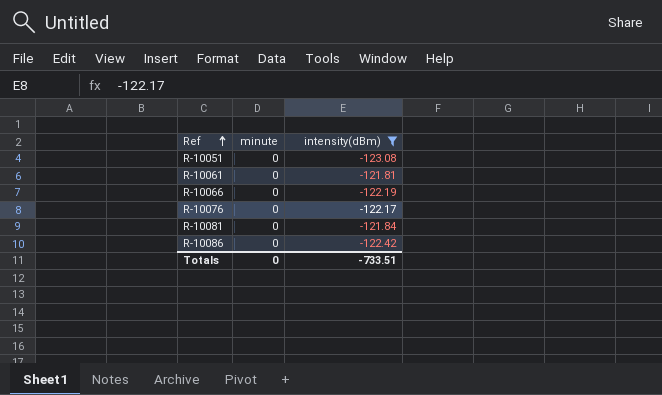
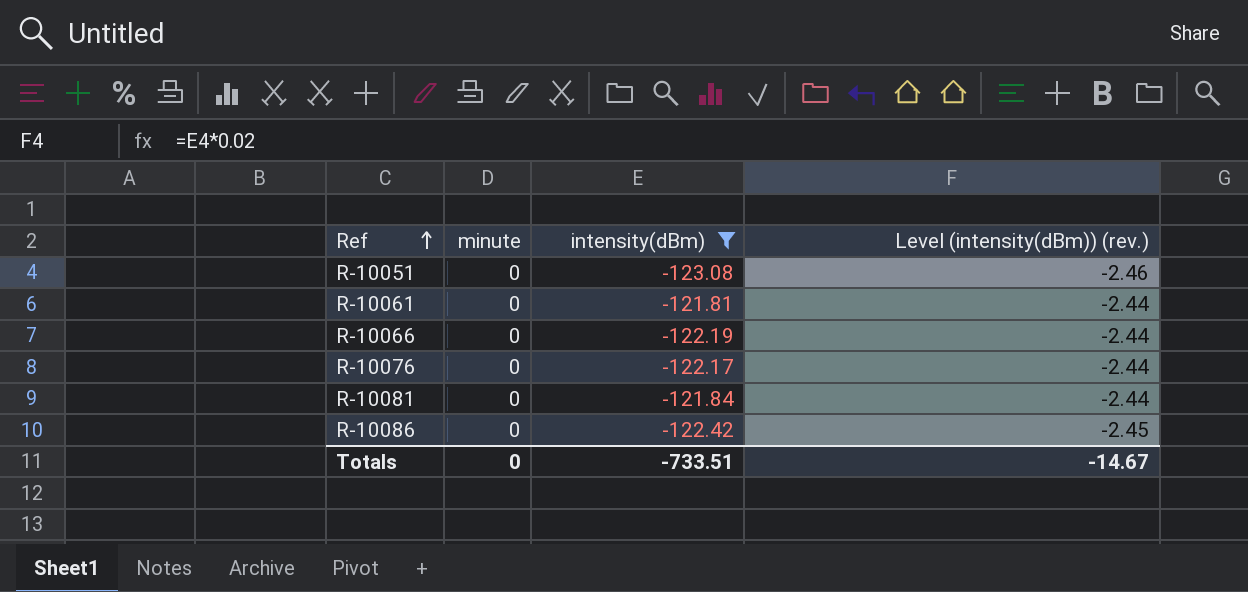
column Level (intensity(dBm)) (rev.) | formula: none -> [intensity(dBm)] * 0.02

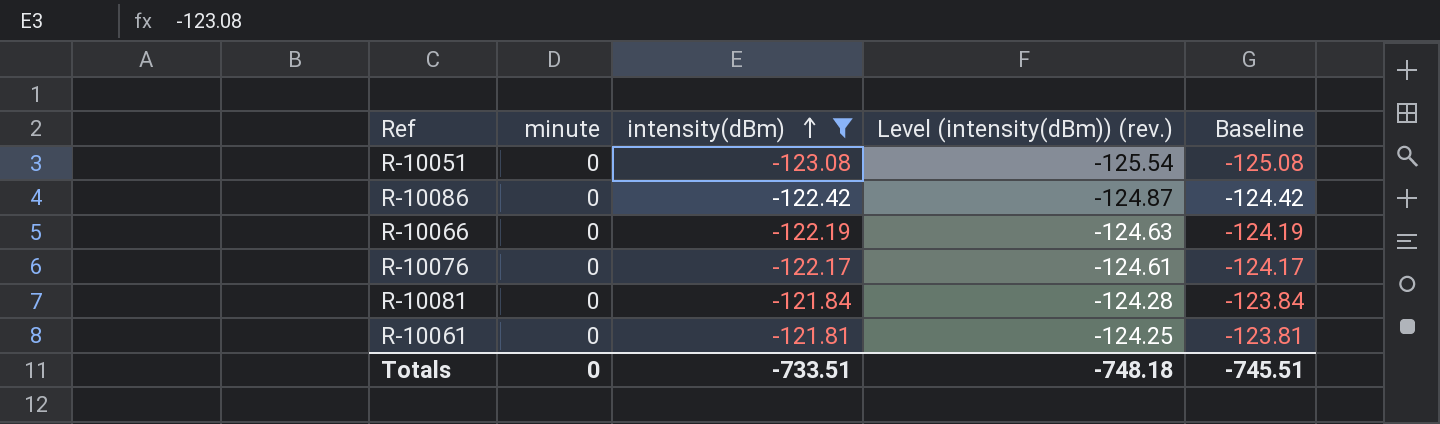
row order: Ref ascending -> intensity(dBm) ascending
column Level (intensity(dBm)) (rev.) | formula: [intensity(dBm)] * 0.02 -> [intensity(dBm)] * 1.02
column Baseline | formula: none -> [intensity(dBm)] - 2
Totals | Level (intensity(dBm)) (rev.): -14.67 -> -748.18

